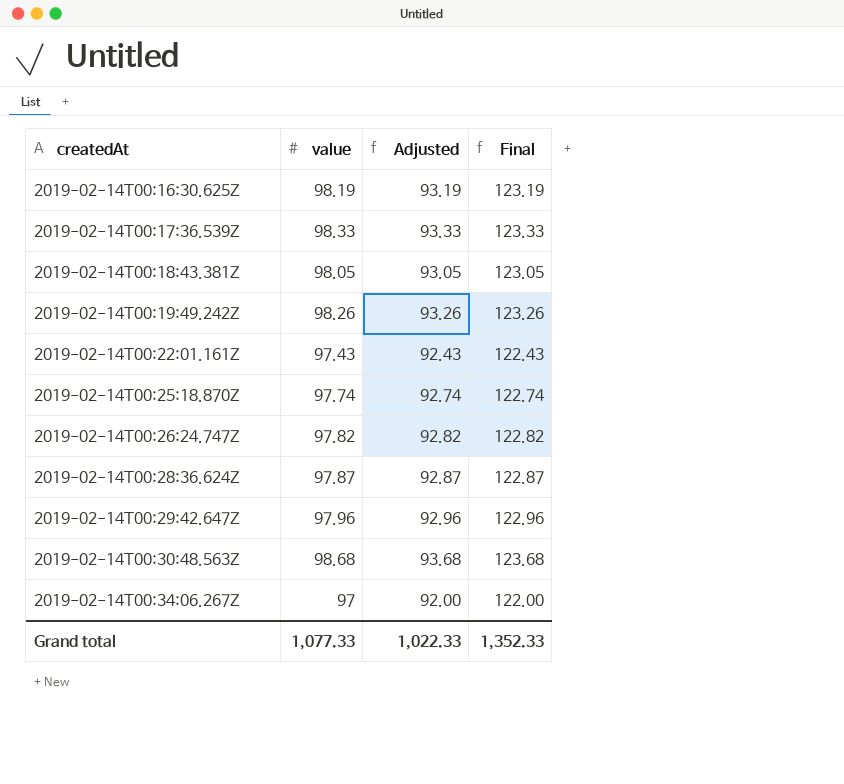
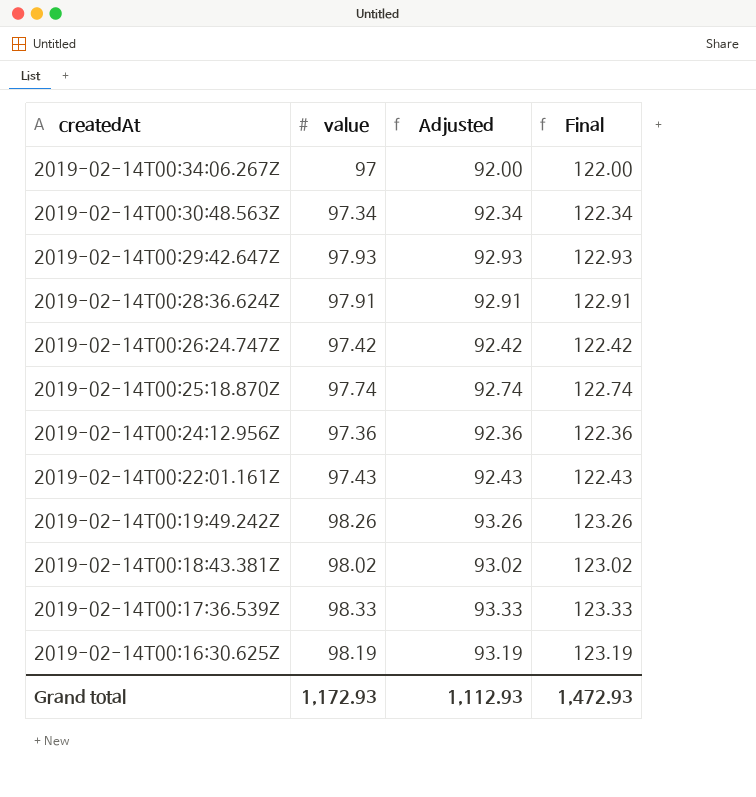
row order: createdAt ascending -> createdAt descending
2019-02-14T00:30:48.563Z | value: 98.68 -> 97.34
2019-02-14T00:30:48.563Z | Adjusted: 93.68 -> 92.34
2019-02-14T00:30:48.563Z | Final: 123.68 -> 122.34
2019-02-14T00:29:42.647Z | value: 97.96 -> 97.93
2019-02-14T00:29:42.647Z | Adjusted: 92.96 -> 92.93
2019-02-14T00:29:42.647Z | Final: 122.96 -> 122.93
2019-02-14T00:28:36.624Z | value: 97.87 -> 97.91
2019-02-14T00:28:36.624Z | Adjusted: 92.87 -> 92.91
2019-02-14T00:28:36.624Z | Final: 122.87 -> 122.91
2019-02-14T00:26:24.747Z | value: 97.82 -> 97.42
2019-02-14T00:26:24.747Z | Adjusted: 92.82 -> 92.42
2019-02-14T00:26:24.747Z | Final: 122.82 -> 122.42
row 2019-02-14T00:24:12.956Z: none -> 97.36 | 92.36 | 122.36
2019-02-14T00:18:43.381Z | value: 98.05 -> 98.02
2019-02-14T00:18:43.381Z | Adjusted: 93.05 -> 93.02
2019-02-14T00:18:43.381Z | Final: 123.05 -> 123.02
Grand total | value: 1,077.33 -> 1,172.93
Grand total | Adjusted: 1,022.33 -> 1,112.93
Grand total | Final: 1,352.33 -> 1,472.93

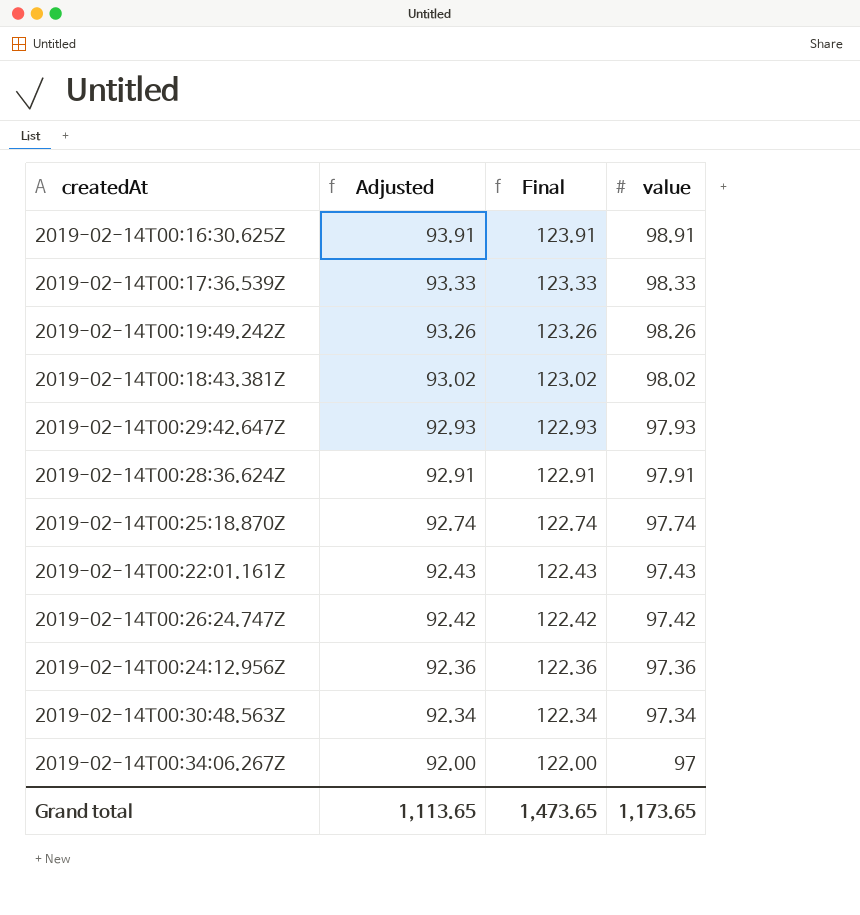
row order: createdAt descending -> Adjusted descending
column value | position: 2 -> 4
2019-02-14T00:16:30.625Z | Adjusted: 93.19 -> 93.91
2019-02-14T00:16:30.625Z | Final: 123.19 -> 123.91
2019-02-14T00:16:30.625Z | value: 98.19 -> 98.91
Grand total | Adjusted: 1,112.93 -> 1,113.65
Grand total | Final: 1,472.93 -> 1,473.65
Grand total | value: 1,172.93 -> 1,173.65

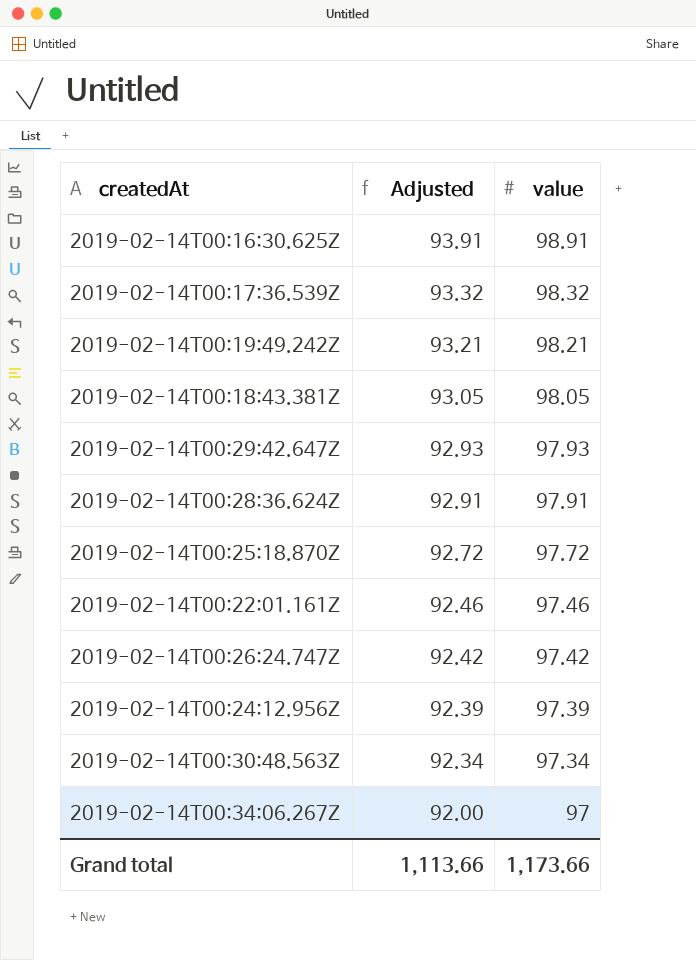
column Final | formula: [value] + 25 -> none
2019-02-14T00:17:36.539Z | Adjusted: 93.33 -> 93.32
2019-02-14T00:17:36.539Z | value: 98.33 -> 98.32
2019-02-14T00:19:49.242Z | Adjusted: 93.26 -> 93.21
2019-02-14T00:19:49.242Z | value: 98.26 -> 98.21
2019-02-14T00:18:43.381Z | Adjusted: 93.02 -> 93.05
2019-02-14T00:18:43.381Z | value: 98.02 -> 98.05
2019-02-14T00:25:18.870Z | Adjusted: 92.74 -> 92.72
2019-02-14T00:25:18.870Z | value: 97.74 -> 97.72
2019-02-14T00:22:01.161Z | Adjusted: 92.43 -> 92.46
2019-02-14T00:22:01.161Z | value: 97.43 -> 97.46
2019-02-14T00:24:12.956Z | Adjusted: 92.36 -> 92.39
2019-02-14T00:24:12.956Z | value: 97.36 -> 97.39
Grand total | Adjusted: 1,113.65 -> 1,113.66
Grand total | value: 1,173.65 -> 1,173.66

